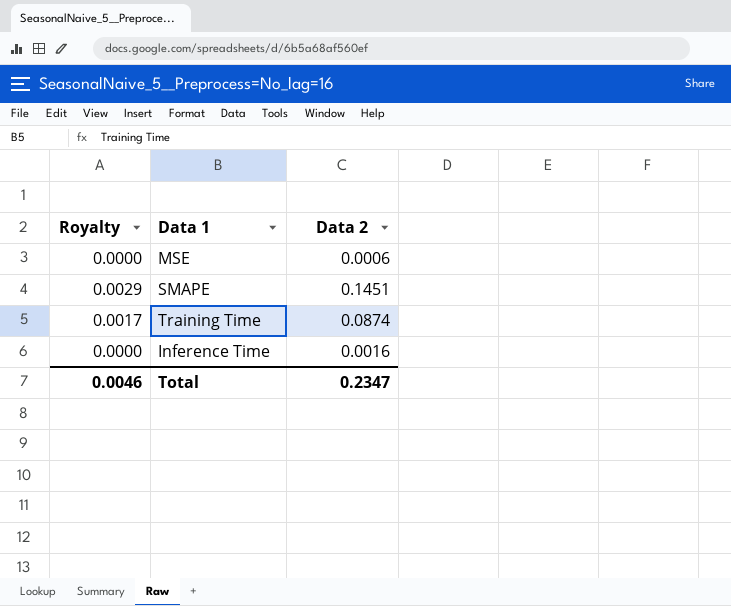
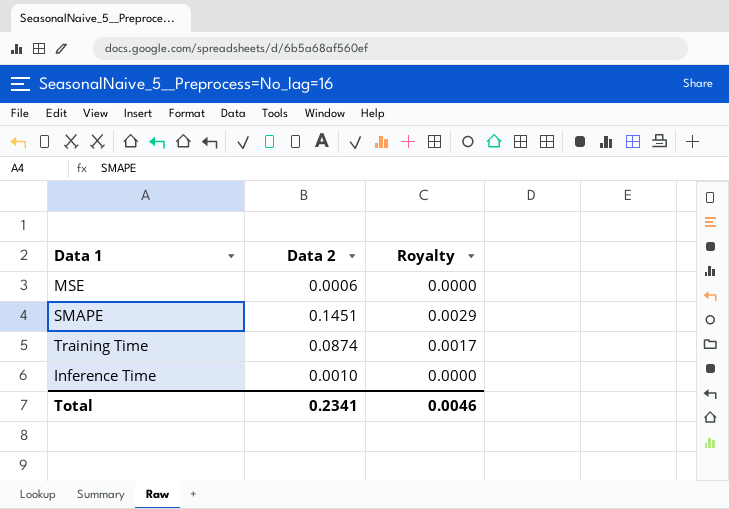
column Royalty | position: 1 -> 3
Inference Time | Data 2: 0.0016 -> 0.0010
Total | Data 2: 0.2347 -> 0.2341

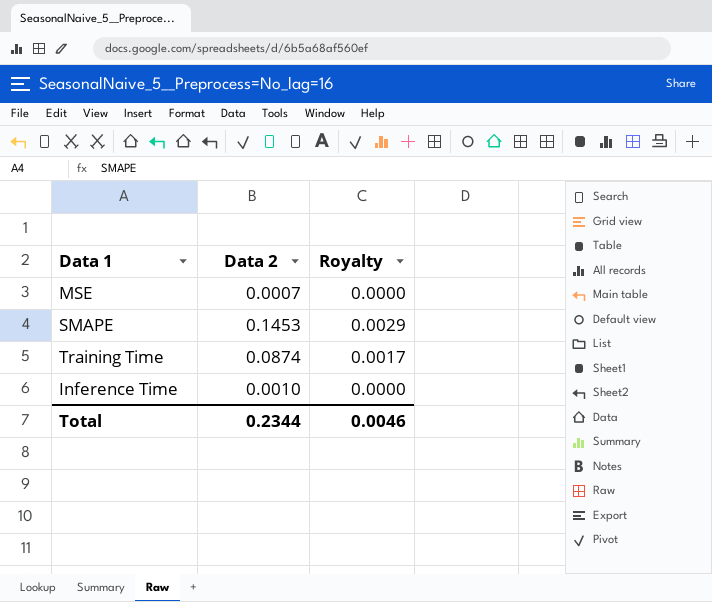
MSE | Data 2: 0.0006 -> 0.0007
SMAPE | Data 2: 0.1451 -> 0.1453
Total | Data 2: 0.2341 -> 0.2344

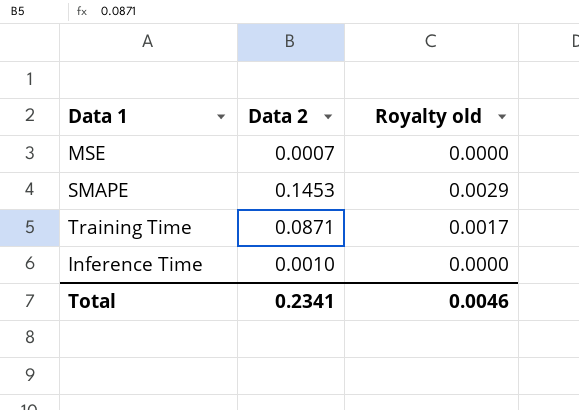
column name: Royalty -> Royalty old
Training Time | Data 2: 0.0874 -> 0.0871
Total | Data 2: 0.2344 -> 0.2341

